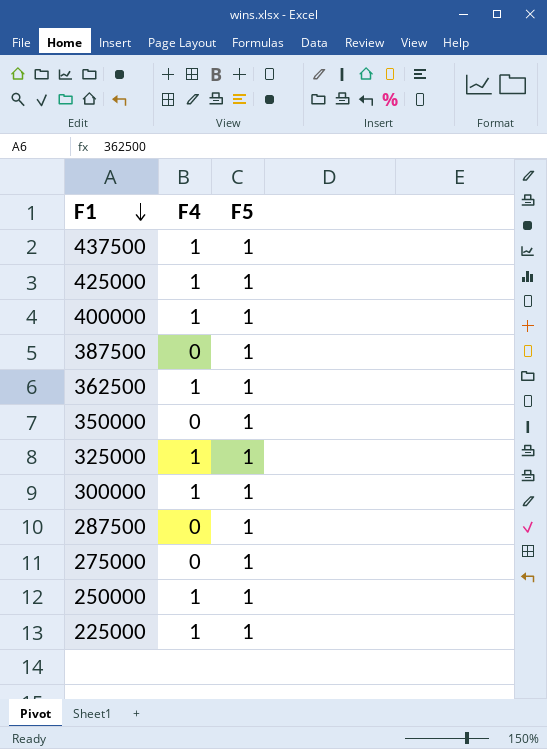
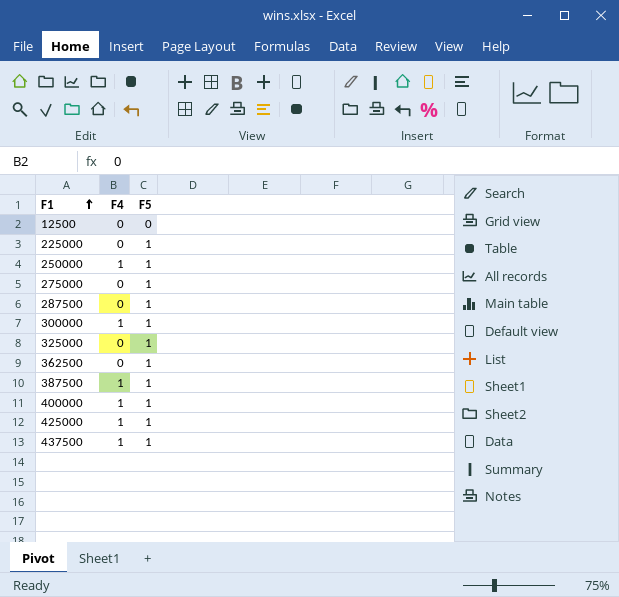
row order: F1 descending -> F1 ascending
row 350000: 0 | 1 -> none
row 12500: none -> 0 | 0
225000 | F4: 1 -> 0
325000 | F4: 1 -> 0
362500 | F4: 1 -> 0
387500 | F4: 0 -> 1

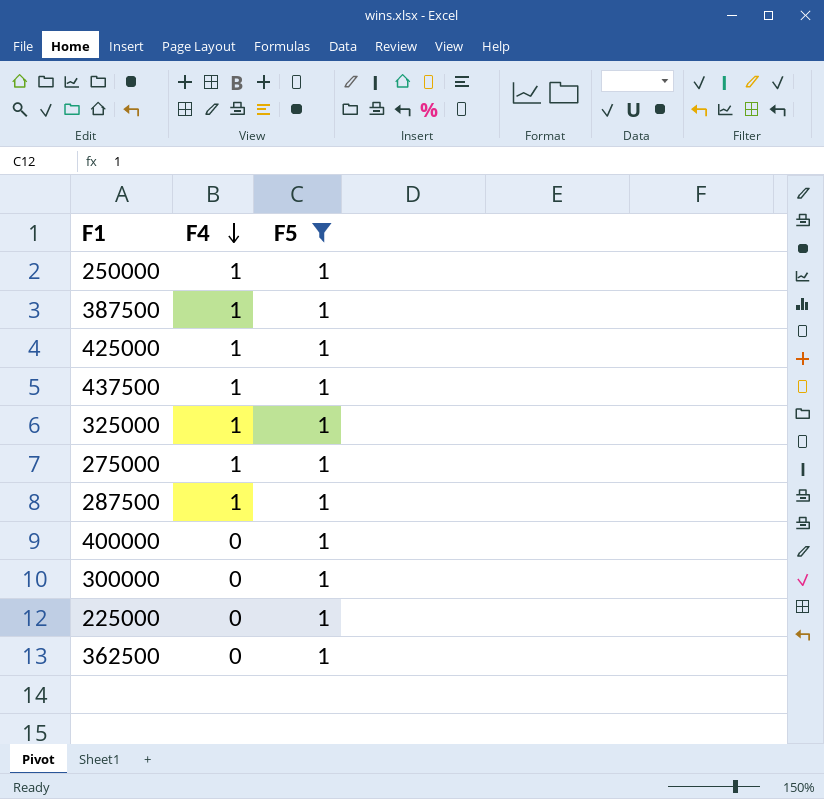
filter: none -> F5 = 1
row order: F1 ascending -> F4 descending
325000 | F4: 0 -> 1
275000 | F4: 0 -> 1
287500 | F4: 0 -> 1
400000 | F4: 1 -> 0
300000 | F4: 1 -> 0

